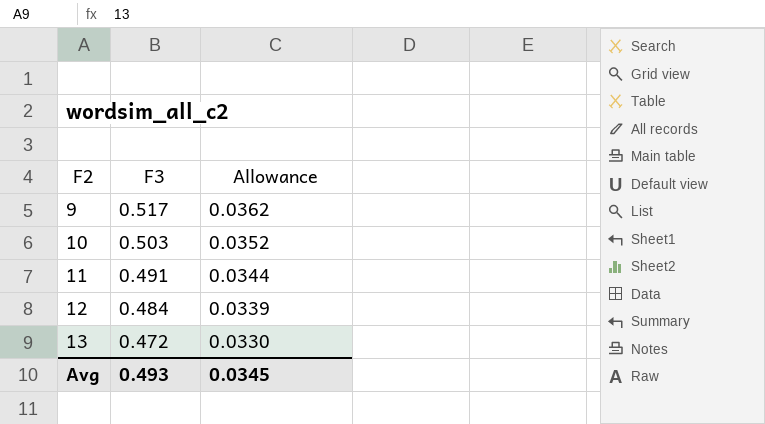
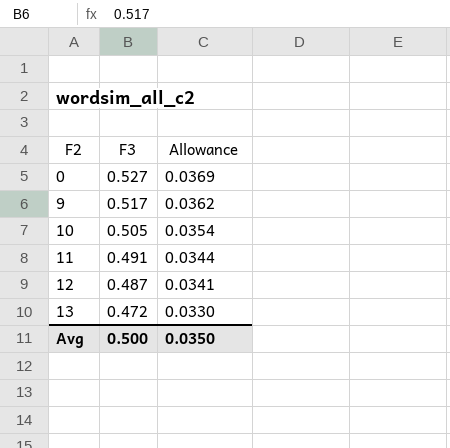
row 0: none -> 0.527 | 0.0369
10 | F3: 0.503 -> 0.505
10 | Allowance: 0.0352 -> 0.0354
12 | F3: 0.484 -> 0.487
12 | Allowance: 0.0339 -> 0.0341
Avg | F3: 0.493 -> 0.500
Avg | Allowance: 0.0345 -> 0.0350

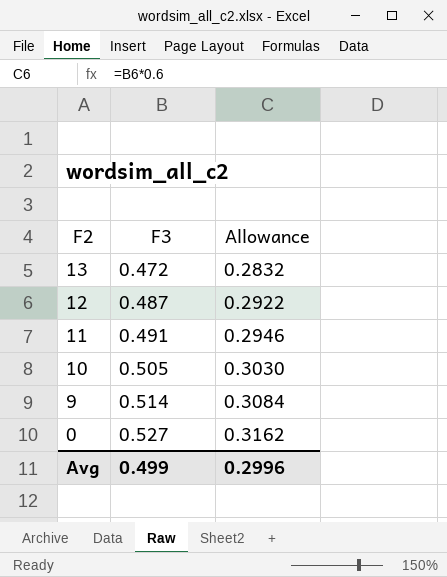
row order: F2 ascending -> F2 descending
column Allowance | formula: [F3] * 0.07 -> [F3] * 0.6
9 | F3: 0.517 -> 0.514
Avg | F3: 0.500 -> 0.499
Avg | Allowance: 0.0350 -> 0.2996

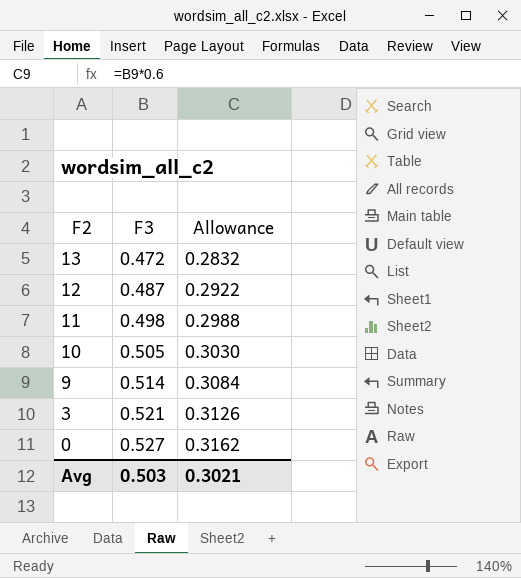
11 | F3: 0.491 -> 0.498
11 | Allowance: 0.2946 -> 0.2988
row 3: none -> 0.521 | 0.3126
Avg | F3: 0.499 -> 0.503
Avg | Allowance: 0.2996 -> 0.3021

